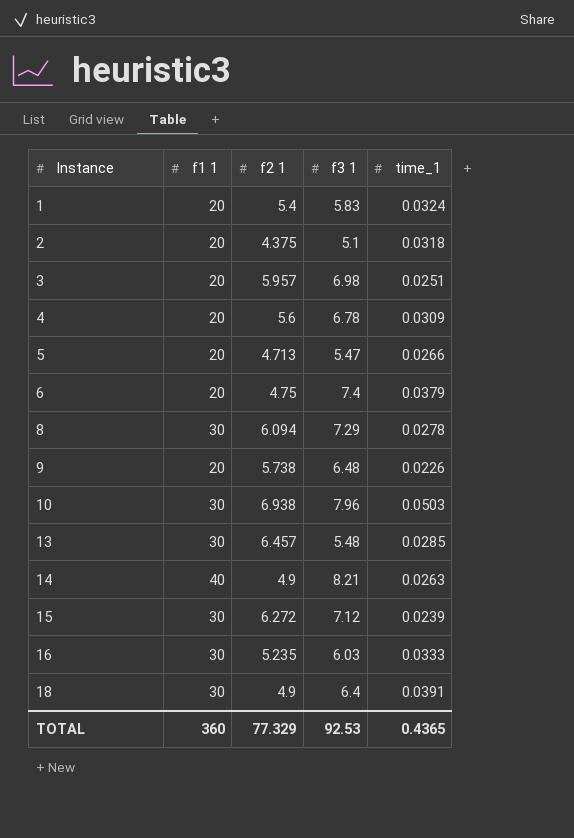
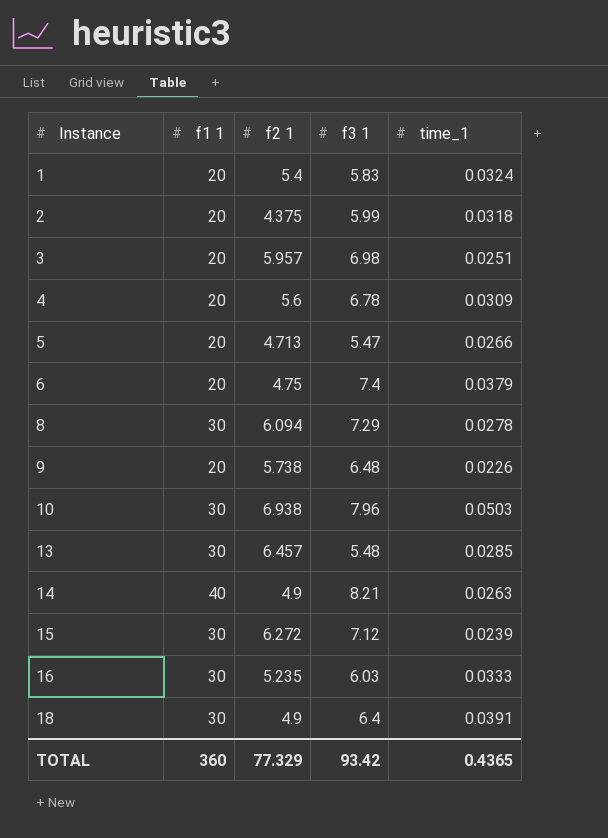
2 | f3 1: 5.1 -> 5.99
TOTAL | f3 1: 92.53 -> 93.42

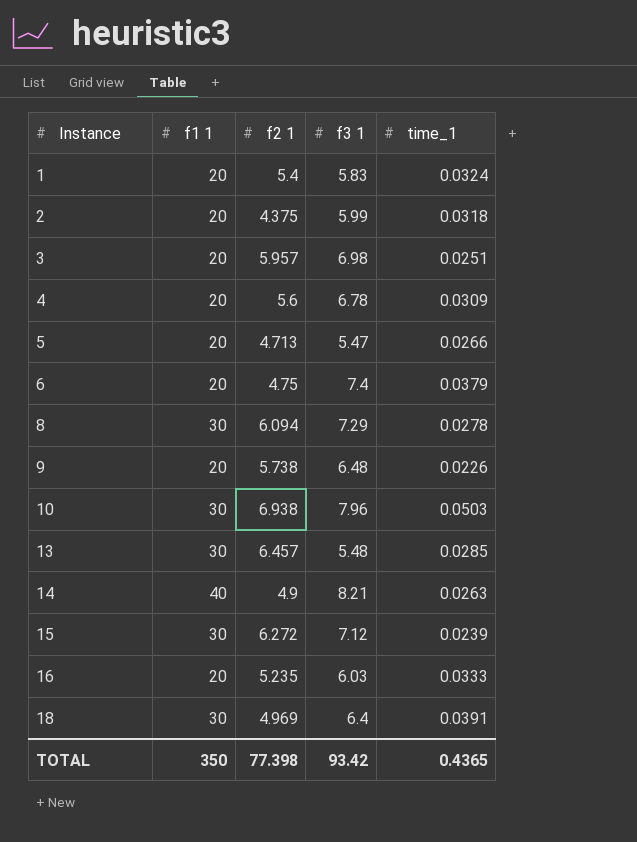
16 | f1 1: 30 -> 20
18 | f2 1: 4.9 -> 4.969
TOTAL | f1 1: 360 -> 350
TOTAL | f2 1: 77.329 -> 77.398

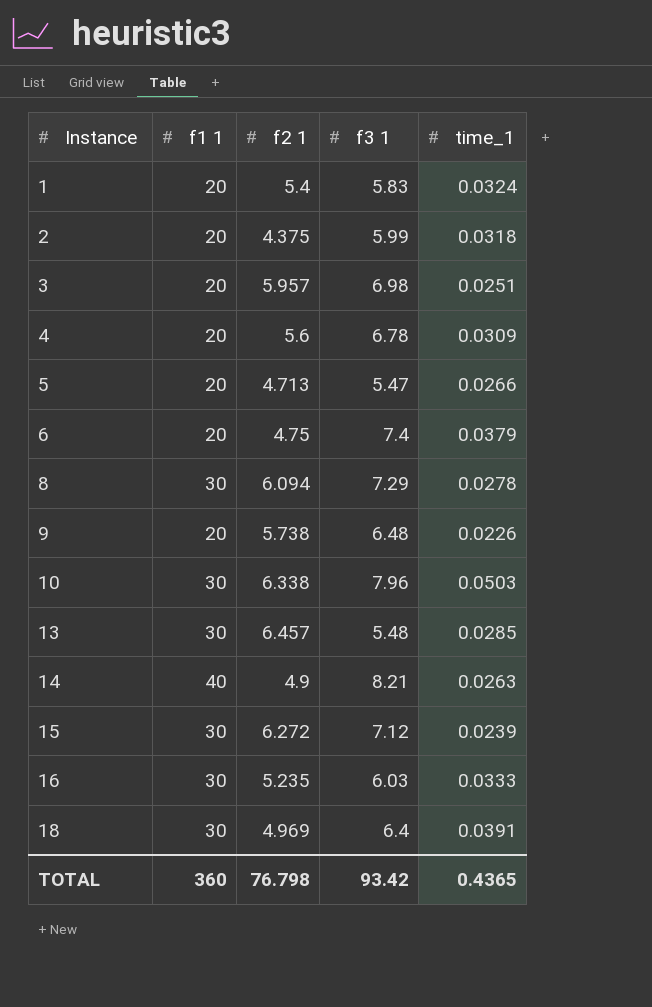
10 | f2 1: 6.938 -> 6.338
16 | f1 1: 20 -> 30
TOTAL | f1 1: 350 -> 360
TOTAL | f2 1: 77.398 -> 76.798

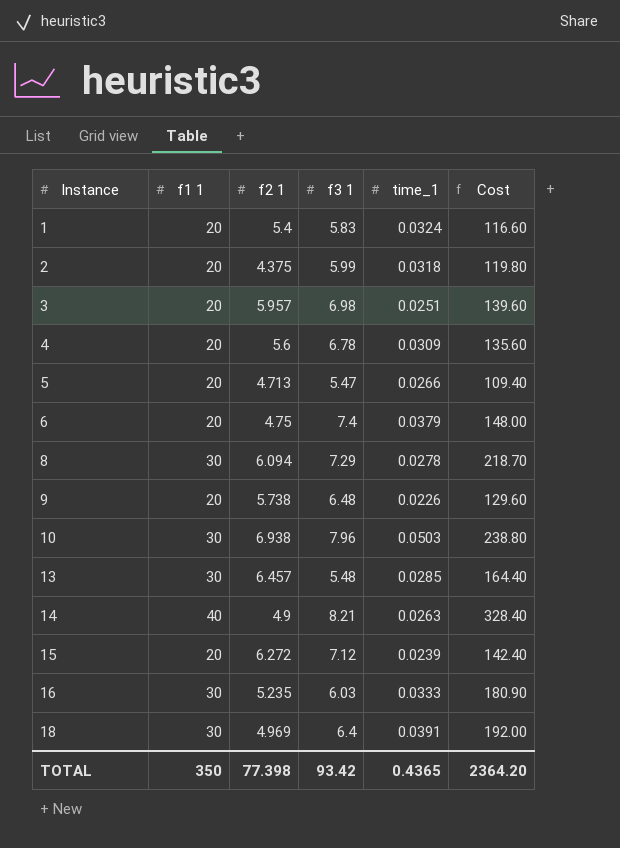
column Cost | formula: none -> [f1 1] * [f3 1]
10 | f2 1: 6.338 -> 6.938
15 | f1 1: 30 -> 20
TOTAL | f1 1: 360 -> 350
TOTAL | f2 1: 76.798 -> 77.398

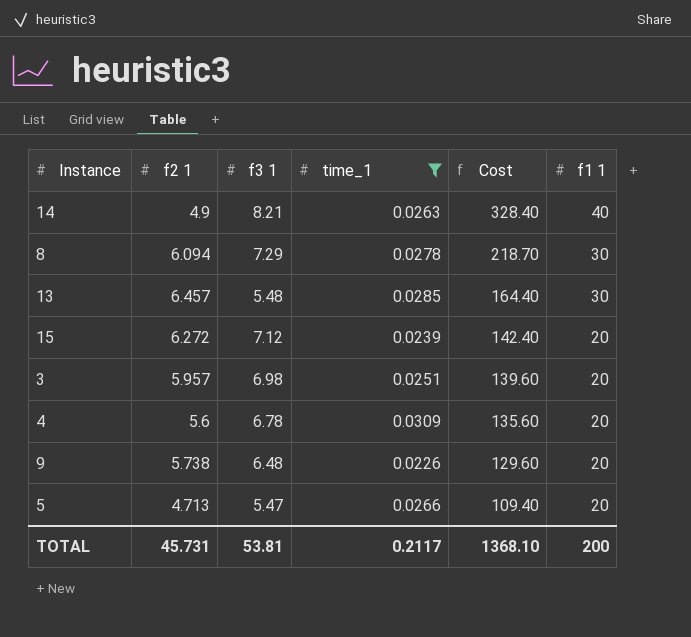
filter: none -> time_1 <= 0.0309
row order: Instance ascending -> Cost descending
column f1 1 | position: 2 -> 6
TOTAL | f2 1: 77.398 -> 45.731
TOTAL | f3 1: 93.42 -> 53.81
TOTAL | time_1: 0.4365 -> 0.2117
TOTAL | Cost: 2364.20 -> 1368.10
TOTAL | f1 1: 350 -> 200

